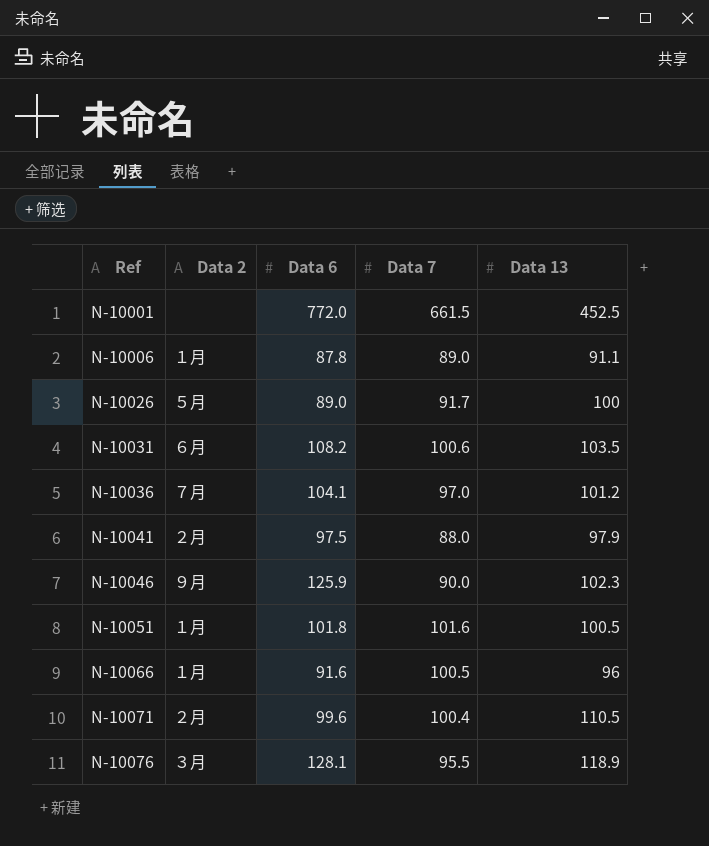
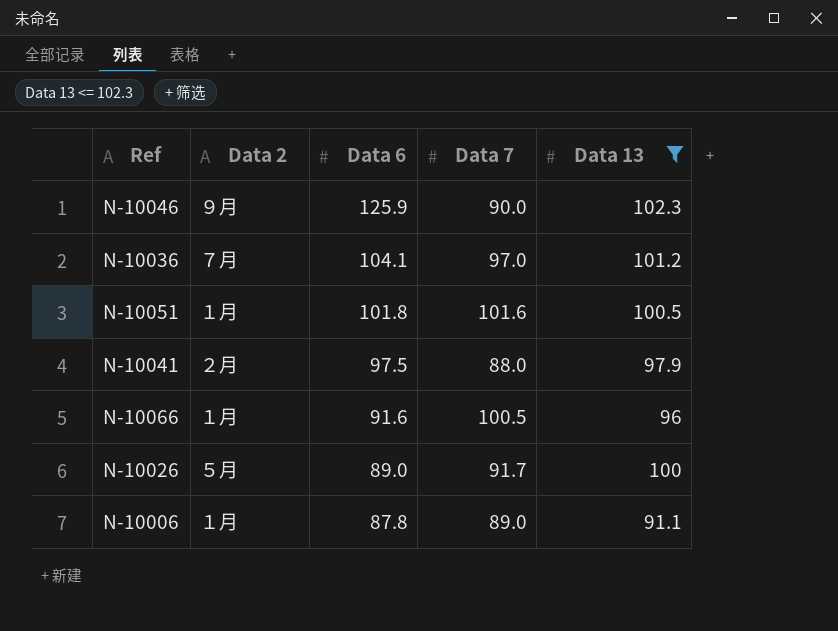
filter: none -> Data 13 <= 102.3
row order: Ref ascending -> Data 6 descending

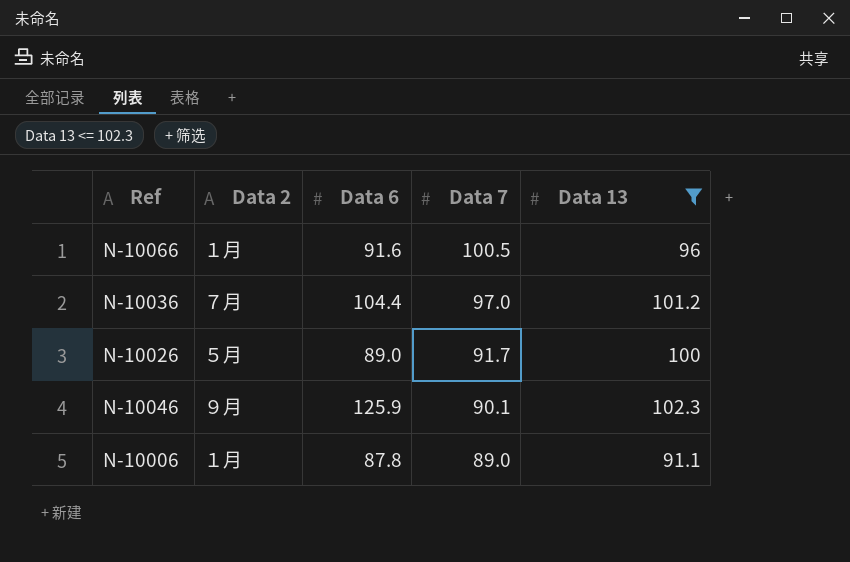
row order: Data 6 descending -> Data 7 descending
row N-10051: １月 | 101.8 | 101.6 | 100.5 -> none
row N-10041: ２月 | 97.5 | 88.0 | 97.9 -> none
N-10036 | Data 6: 104.1 -> 104.4
N-10046 | Data 7: 90.0 -> 90.1

